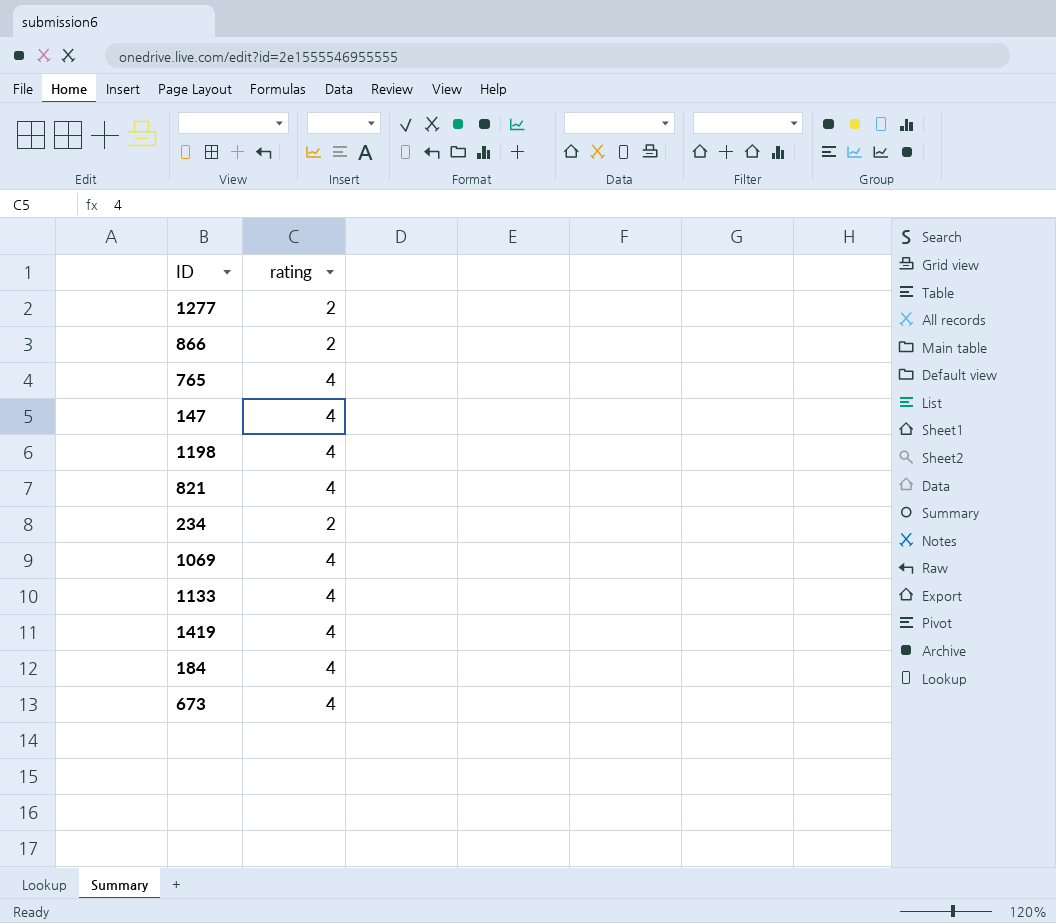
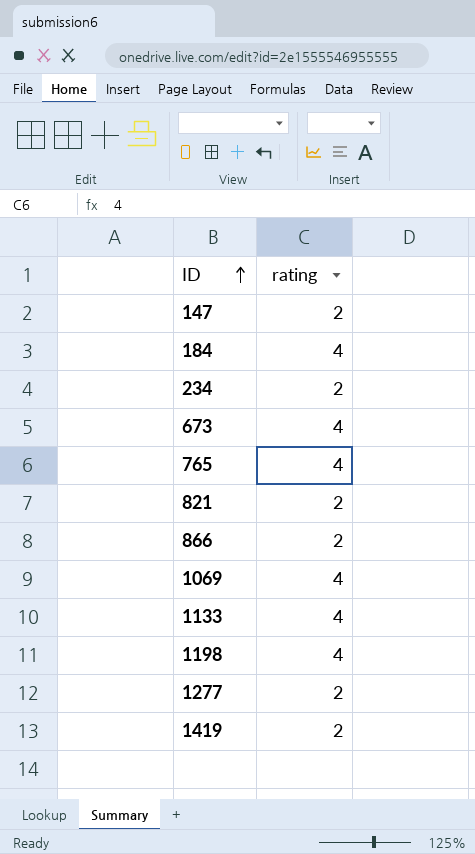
row order: none -> ID ascending
147 | rating: 4 -> 2
821 | rating: 4 -> 2
1419 | rating: 4 -> 2

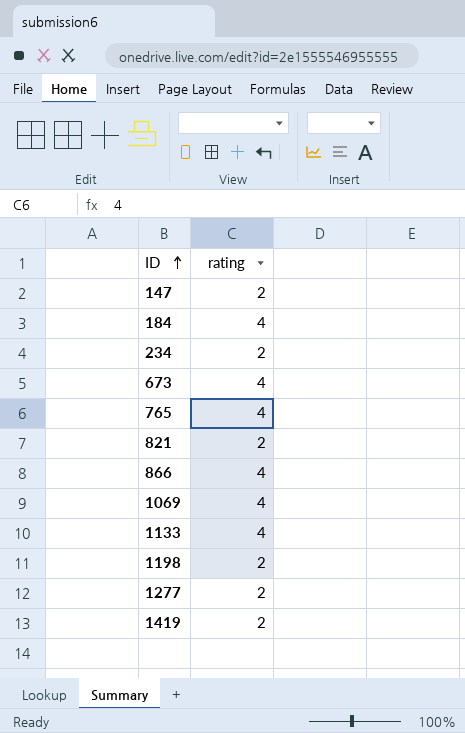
866 | rating: 2 -> 4
1198 | rating: 4 -> 2

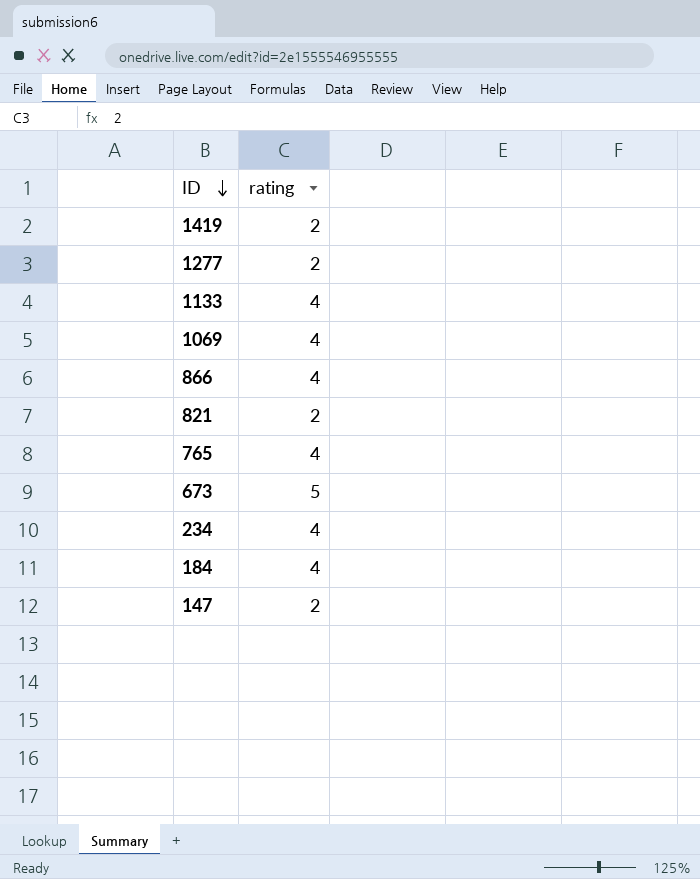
row order: ID ascending -> ID descending
row 1198: 2 -> none
673 | rating: 4 -> 5
234 | rating: 2 -> 4

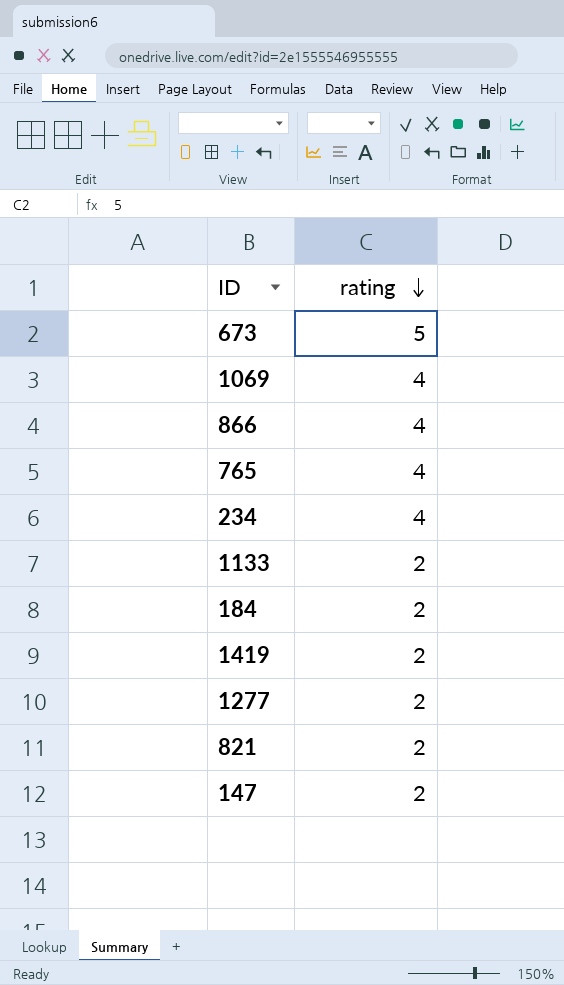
row order: ID descending -> rating descending
1133 | rating: 4 -> 2
184 | rating: 4 -> 2

